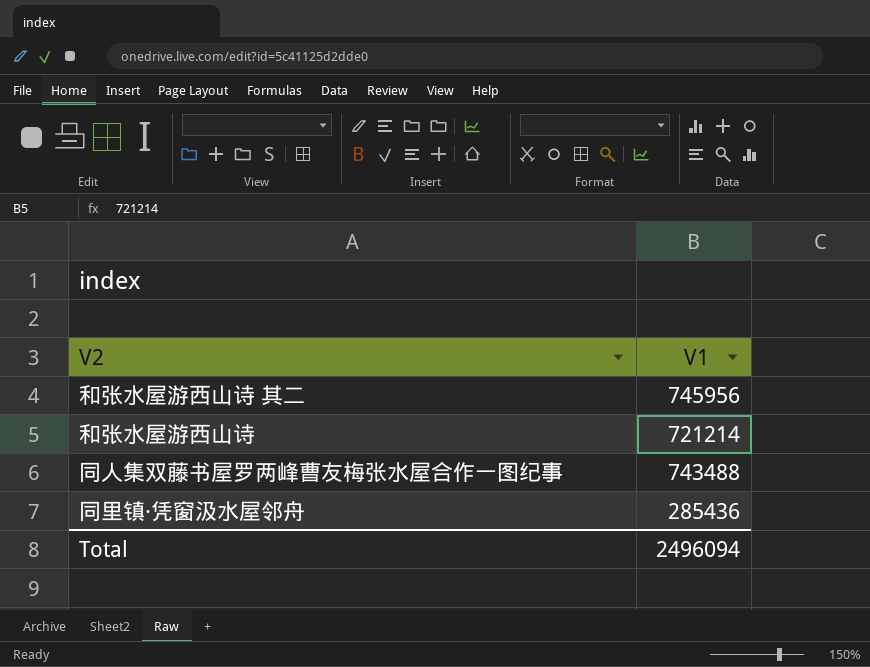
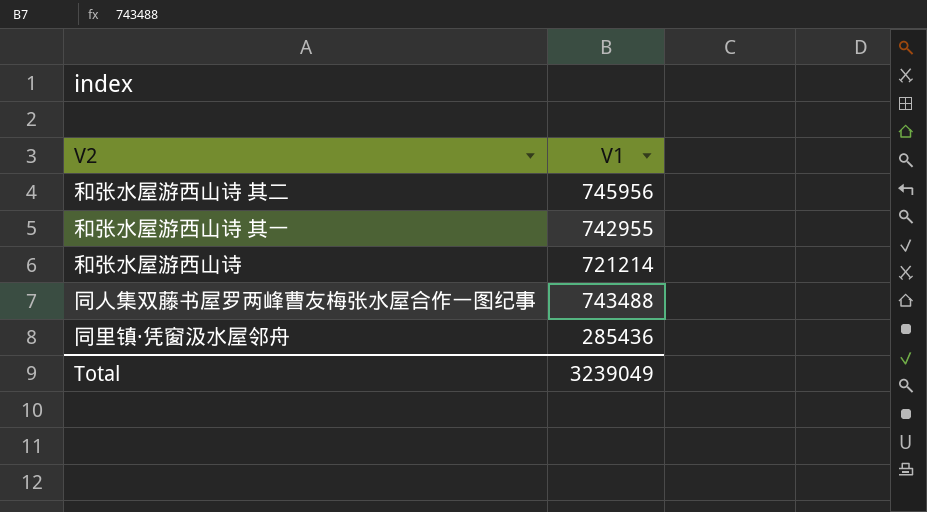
row 和张水屋游西山诗 其一: none -> 742955
Total | V1: 2496094 -> 3239049

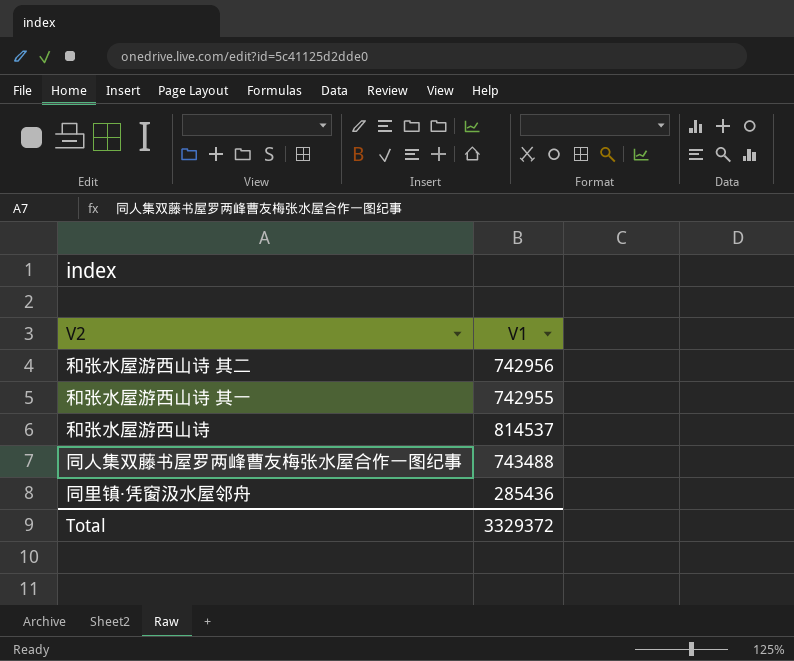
和张水屋游西山诗 其二 | V1: 745956 -> 742956
和张水屋游西山诗 | V1: 721214 -> 814537
Total | V1: 3239049 -> 3329372

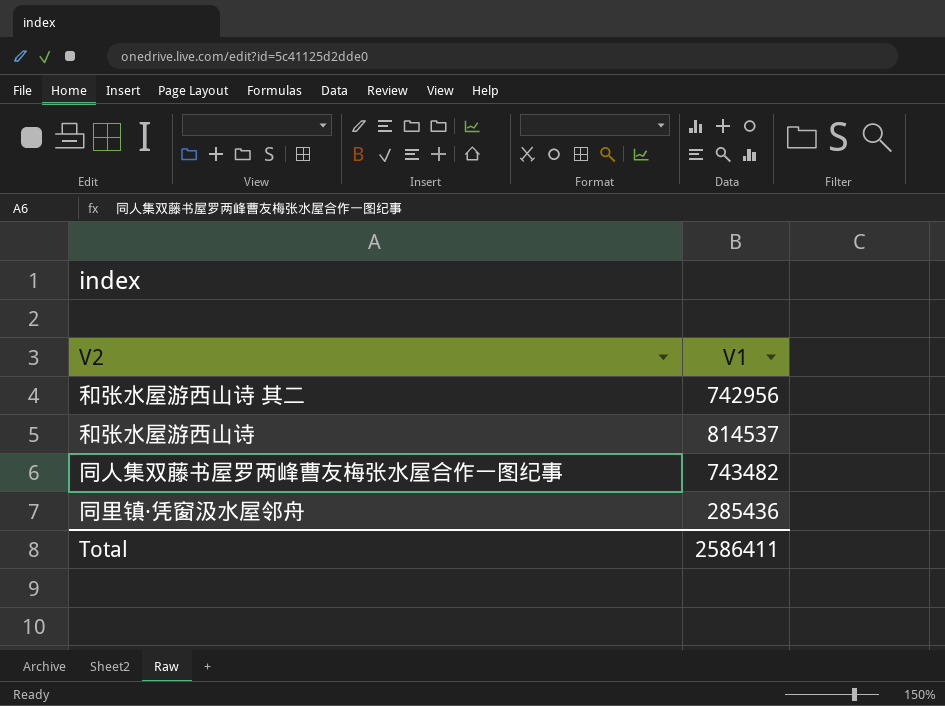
row 和张水屋游西山诗 其一: 742955 -> none
同人集双藤书屋罗两峰曹友梅张水屋合作一图纪事 | V1: 743488 -> 743482
Total | V1: 3329372 -> 2586411

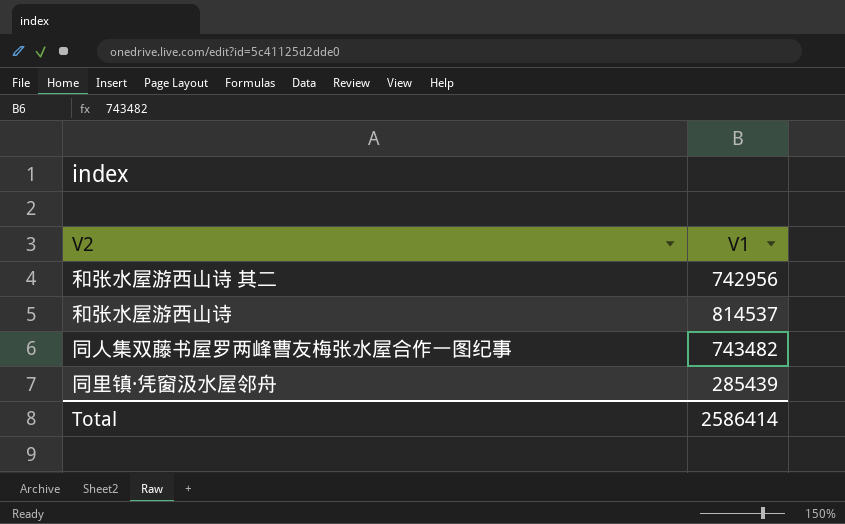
同里镇·凭窗汲水屋邻舟 | V1: 285436 -> 285439
Total | V1: 2586411 -> 2586414

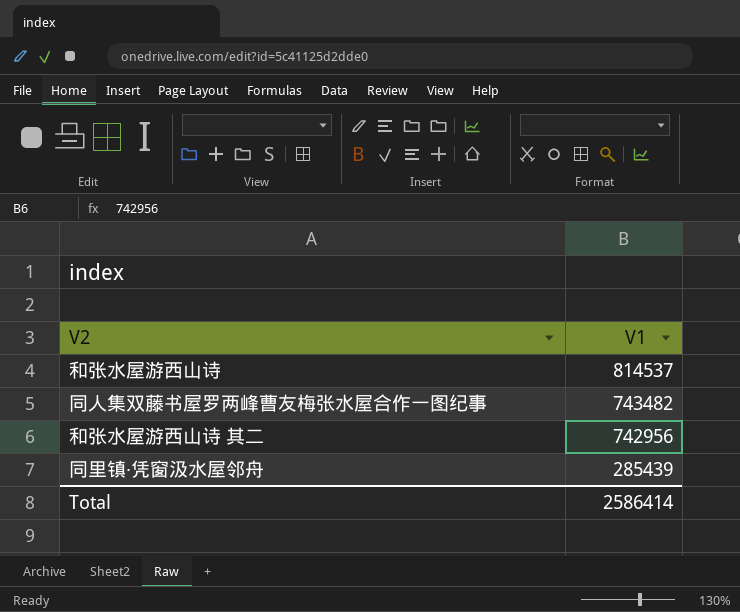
row order: none -> V1 descending

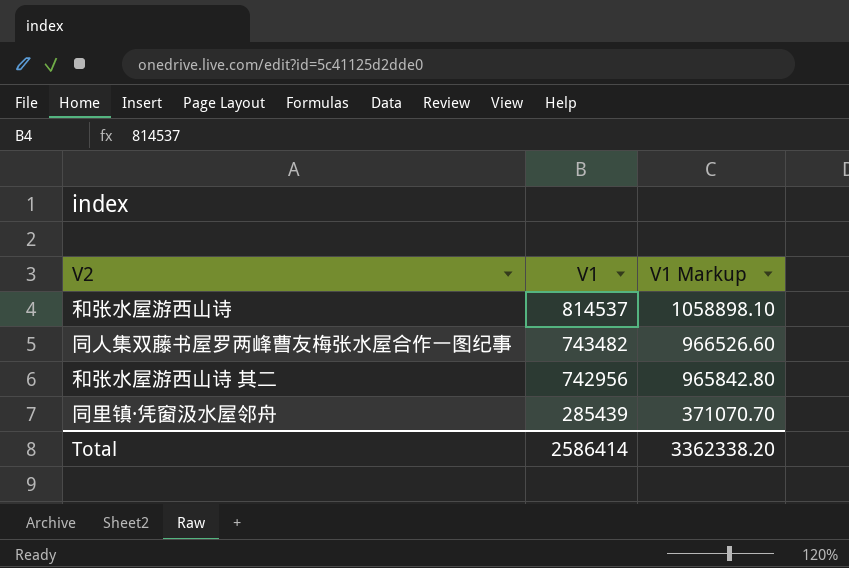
column V1 Markup | formula: none -> [V1] * 1.3

